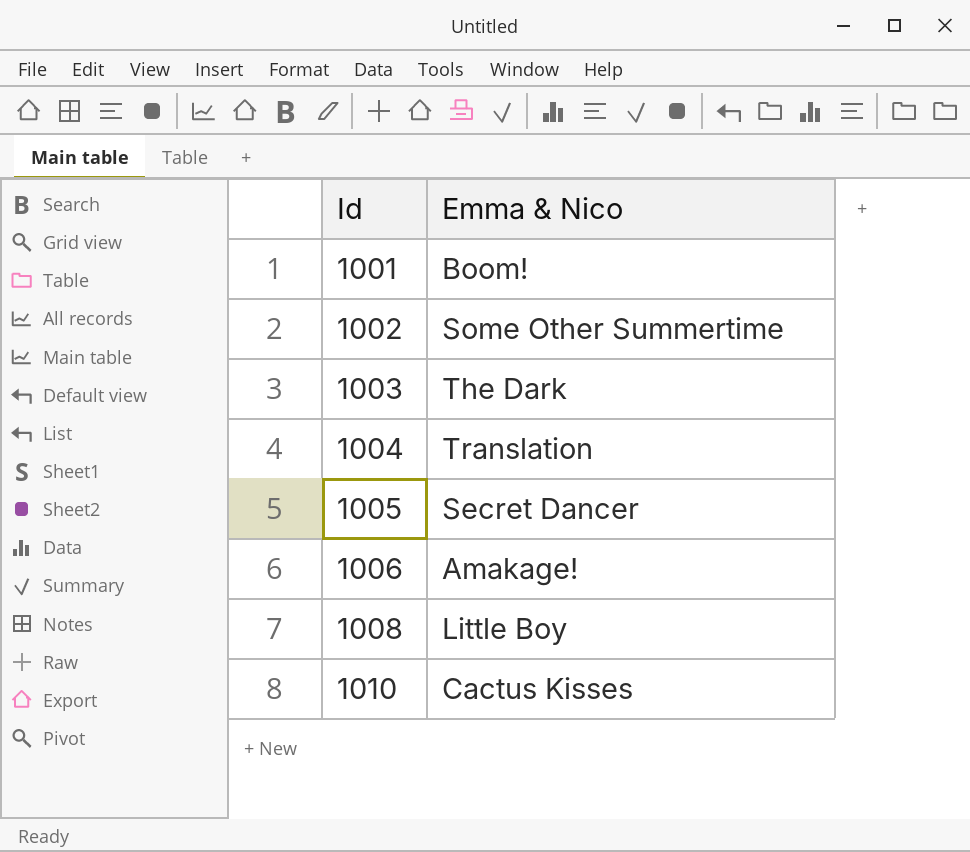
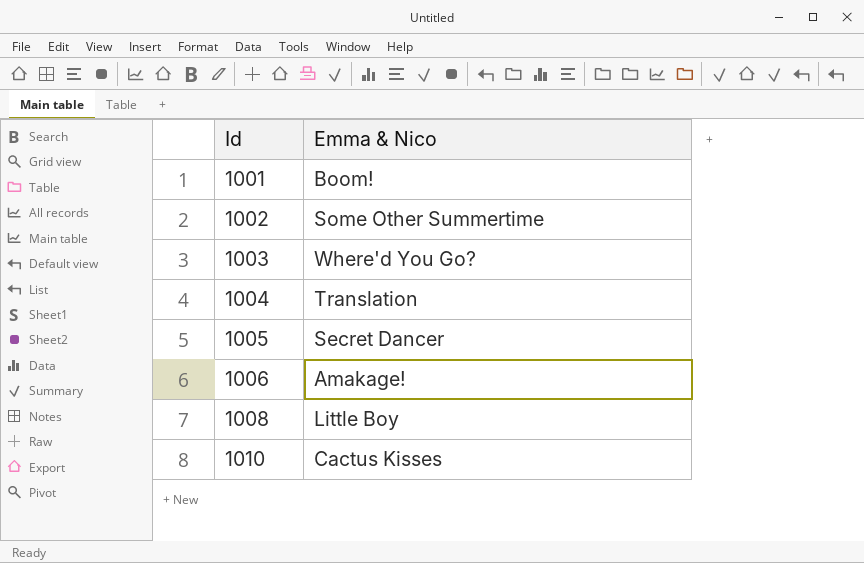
1003 | Emma & Nico: The Dark -> Where'd You Go?

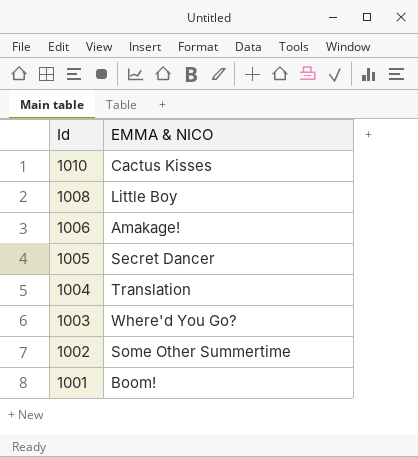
row order: Id ascending -> Id descending
column name: Emma & Nico -> EMMA & NICO

